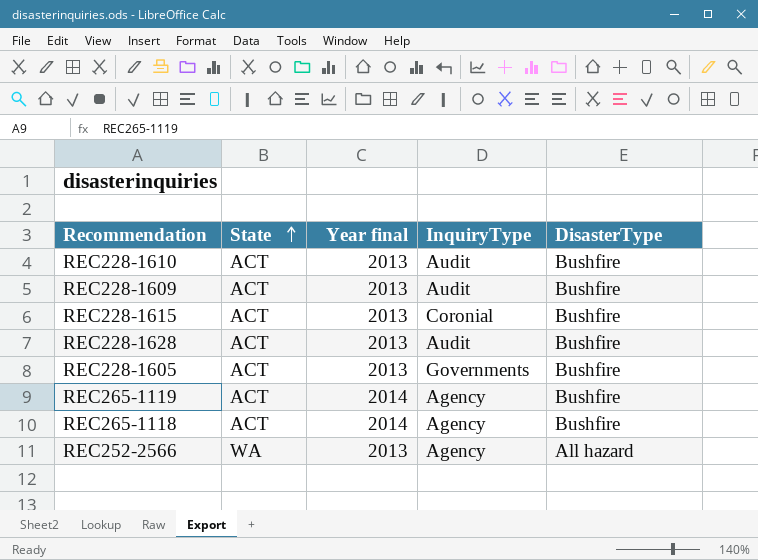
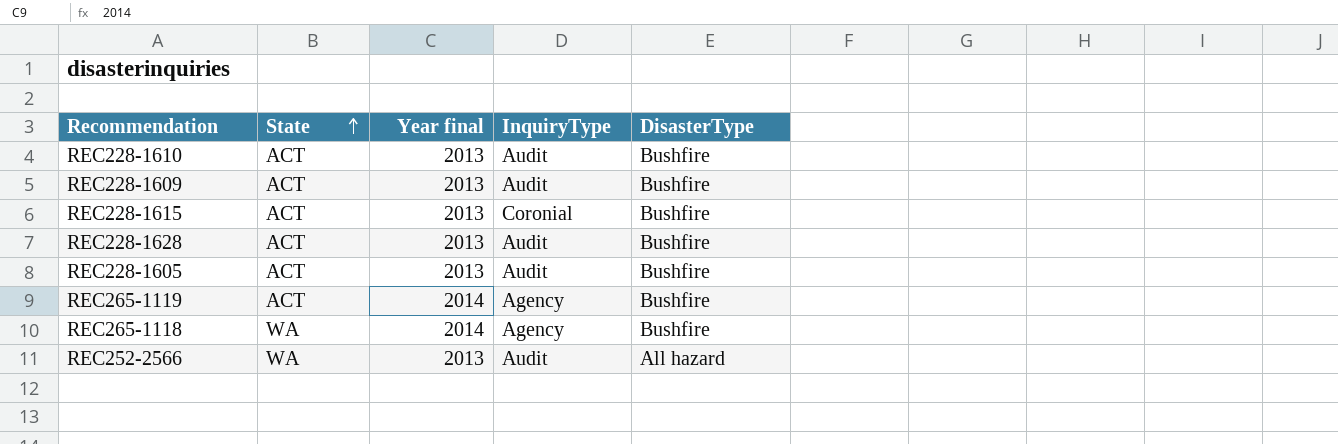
REC228-1605 | InquiryType: Governments -> Audit
REC265-1118 | State: ACT -> WA
REC252-2566 | InquiryType: Agency -> Audit

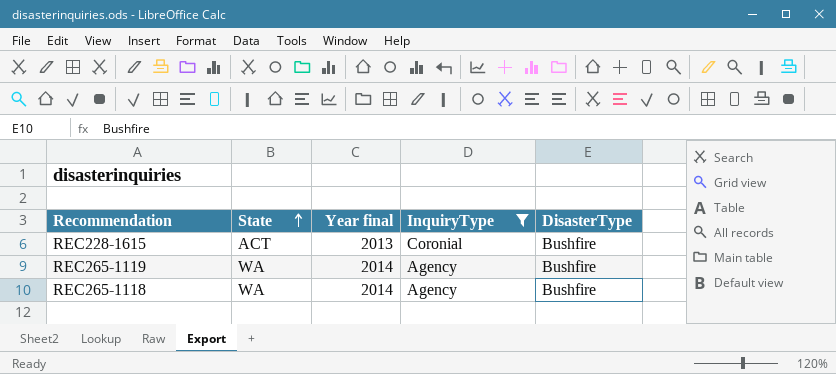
filter: none -> InquiryType != Audit
REC265-1119 | State: ACT -> WA

